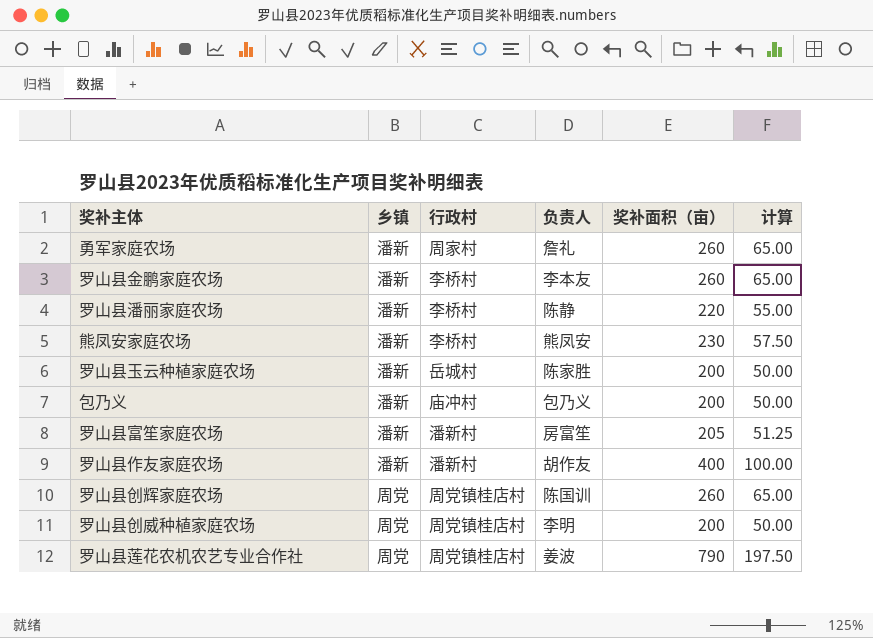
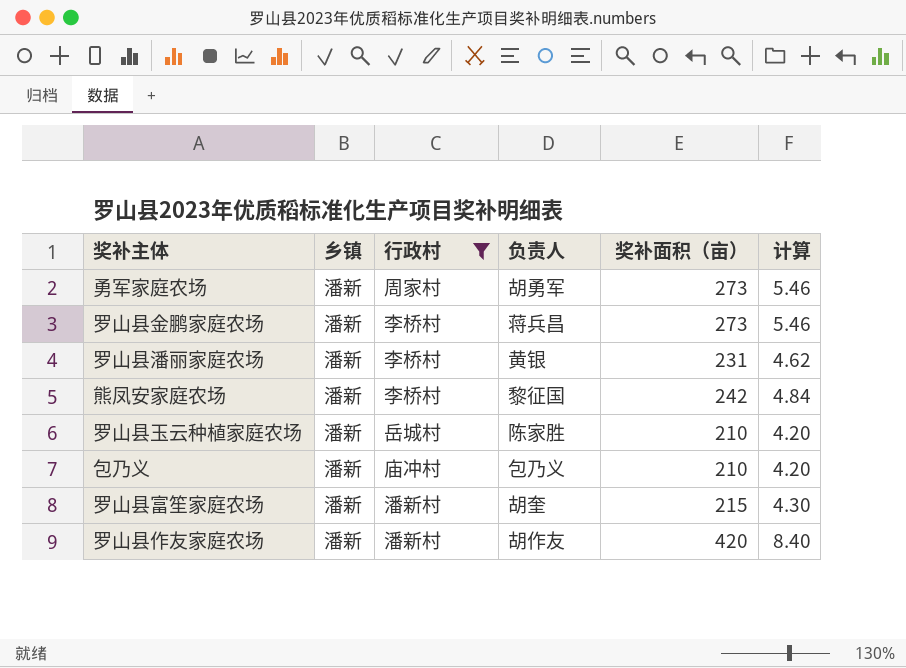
filter: none -> 行政村 != 周党镇桂店村
column 计算 | formula: [奖补面积（亩）] * 0.25 -> [奖补面积（亩）] * 0.02
勇军家庭农场 | 负责人: 詹礼 -> 胡勇军
勇军家庭农场 | 奖补面积（亩）: 260 -> 273
罗山县金鹏家庭农场 | 负责人: 李本友 -> 蒋兵昌
罗山县金鹏家庭农场 | 奖补面积（亩）: 260 -> 273
罗山县潘丽家庭农场 | 负责人: 陈静 -> 黄银
罗山县潘丽家庭农场 | 奖补面积（亩）: 220 -> 231
熊凤安家庭农场 | 负责人: 熊凤安 -> 黎征国
熊凤安家庭农场 | 奖补面积（亩）: 230 -> 242
罗山县玉云种植家庭农场 | 奖补面积（亩）: 200 -> 210
包乃义 | 奖补面积（亩）: 200 -> 210
罗山县富笙家庭农场 | 负责人: 房富笙 -> 胡奎
罗山县富笙家庭农场 | 奖补面积（亩）: 205 -> 215
罗山县作友家庭农场 | 奖补面积（亩）: 400 -> 420

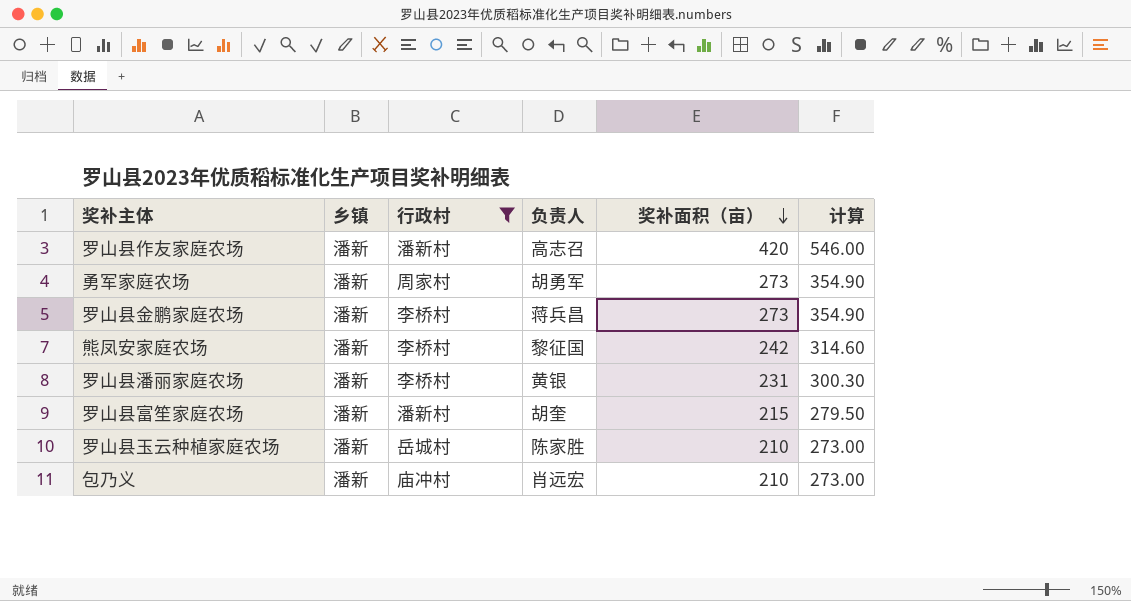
row order: none -> 奖补面积（亩） descending
column 计算 | formula: [奖补面积（亩）] * 0.02 -> [奖补面积（亩）] * 1.3
罗山县作友家庭农场 | 负责人: 胡作友 -> 高志召
包乃义 | 负责人: 包乃义 -> 肖远宏

